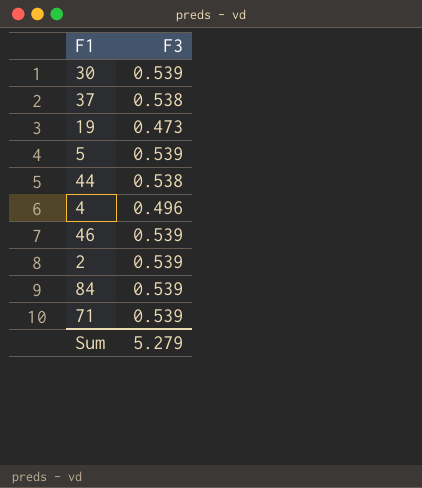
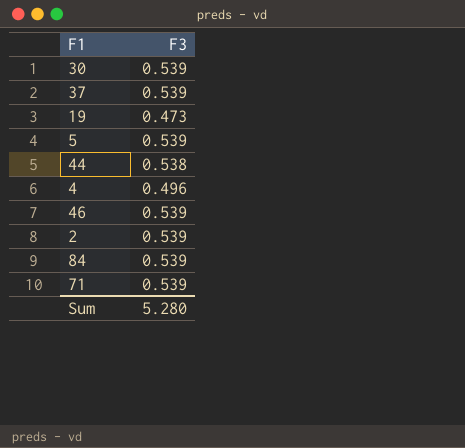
37 | F3: 0.538 -> 0.539
Sum | F3: 5.279 -> 5.280

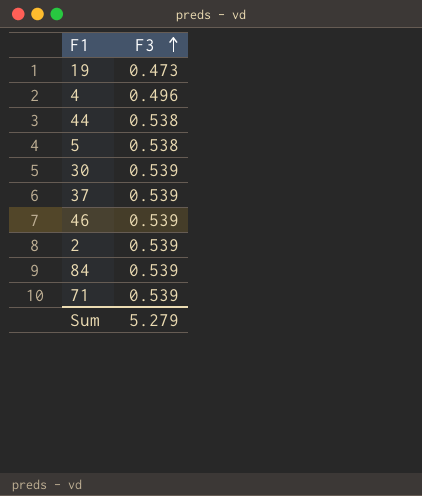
row order: none -> F3 ascending
5 | F3: 0.539 -> 0.538
Sum | F3: 5.280 -> 5.279

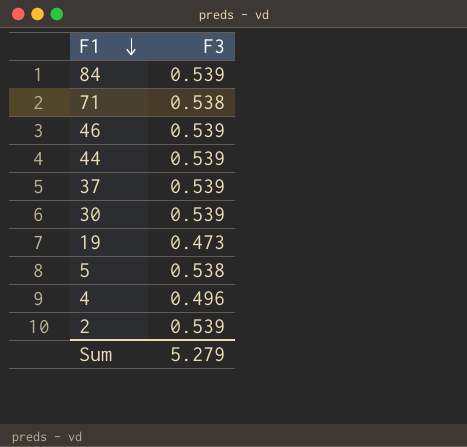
row order: F3 ascending -> F1 descending
71 | F3: 0.539 -> 0.538
44 | F3: 0.538 -> 0.539

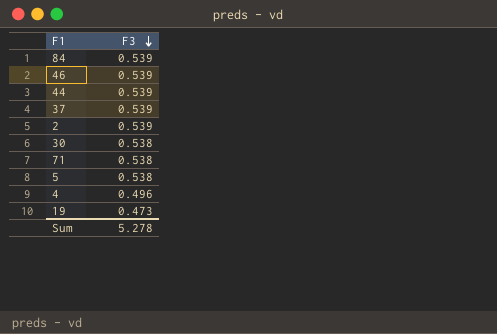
row order: F1 descending -> F3 descending
30 | F3: 0.539 -> 0.538
Sum | F3: 5.279 -> 5.278

